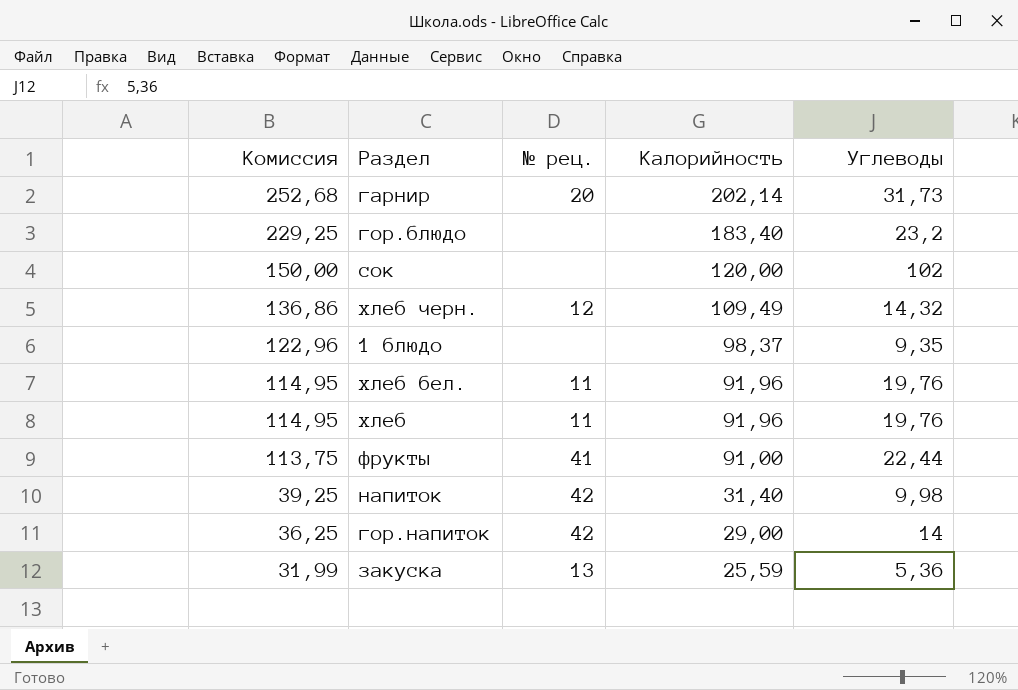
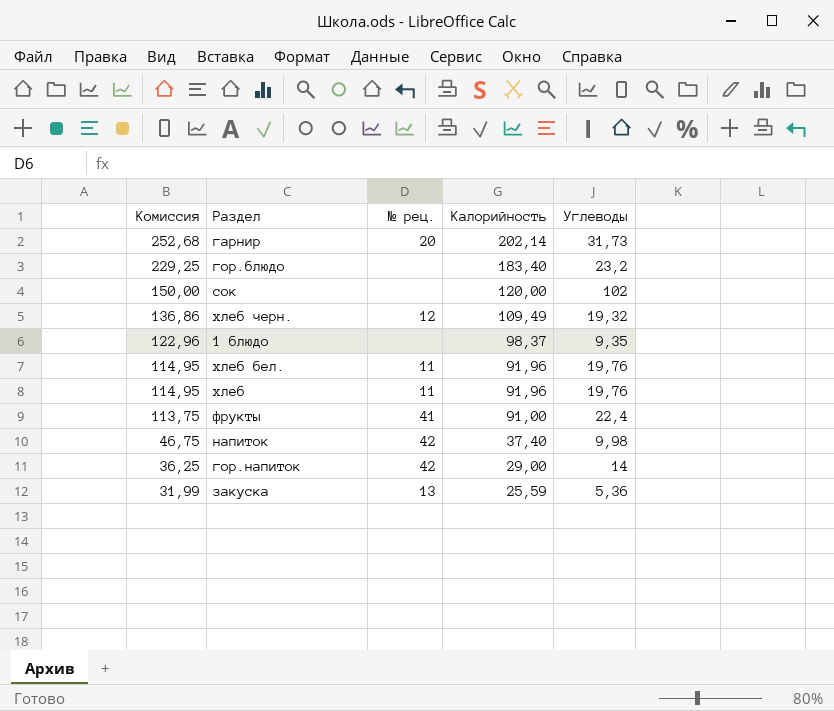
хлеб черн. | Углеводы: 14,32 -> 19,32
фрукты | Углеводы: 22,44 -> 22,4
напиток | Комиссия: 39,25 -> 46,75
напиток | Калорийность: 31,40 -> 37,40

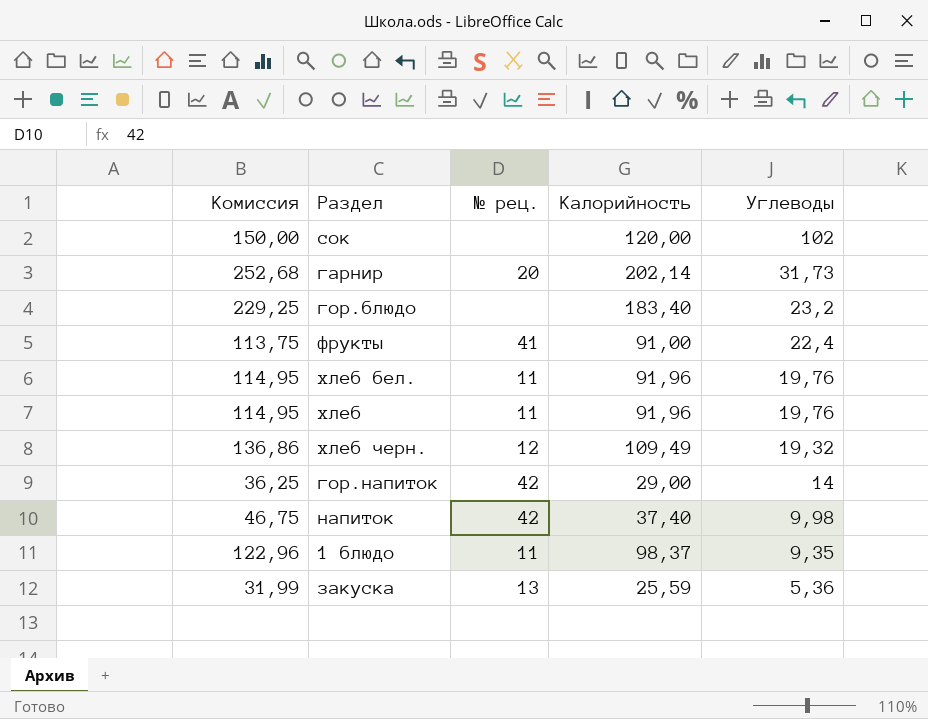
row order: Комиссия descending -> Углеводы descending
1 блюдо | № рец.: none -> 11

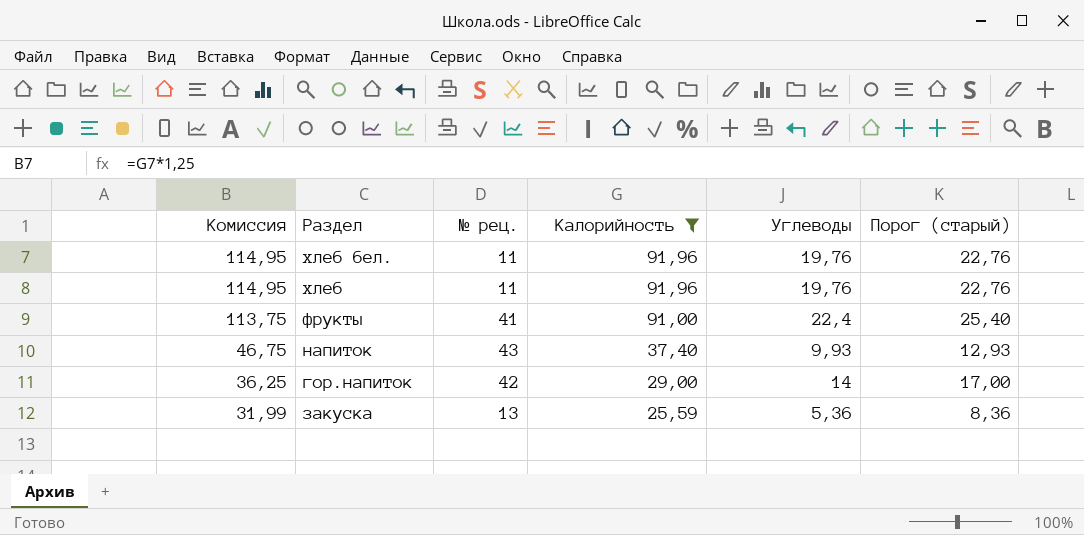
filter: none -> Калорийность <= 91,96
row order: Углеводы descending -> Комиссия descending
column Порог (старый) | formula: none -> [Углеводы] + 3
напиток | № рец.: 42 -> 43
напиток | Углеводы: 9,98 -> 9,93

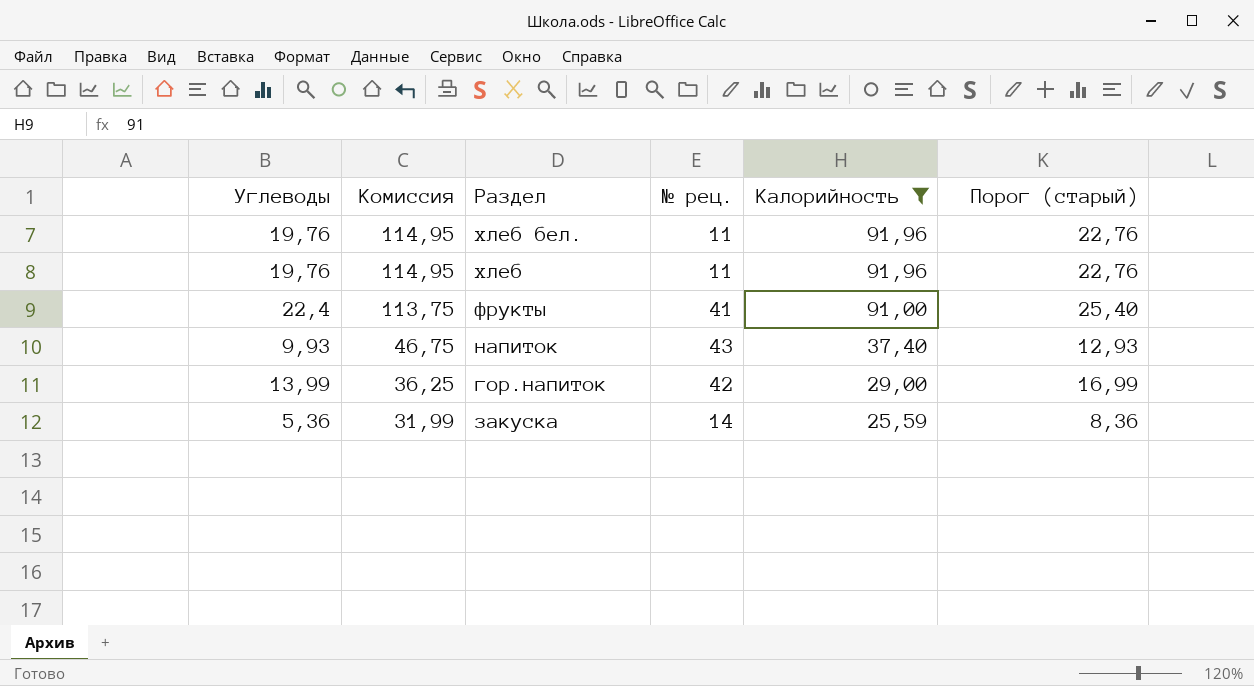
column Углеводы | position: 5 -> 1
гор.напиток | Углеводы: 14 -> 13,99
гор.напиток | Порог (старый): 17,00 -> 16,99
закуска | № рец.: 13 -> 14

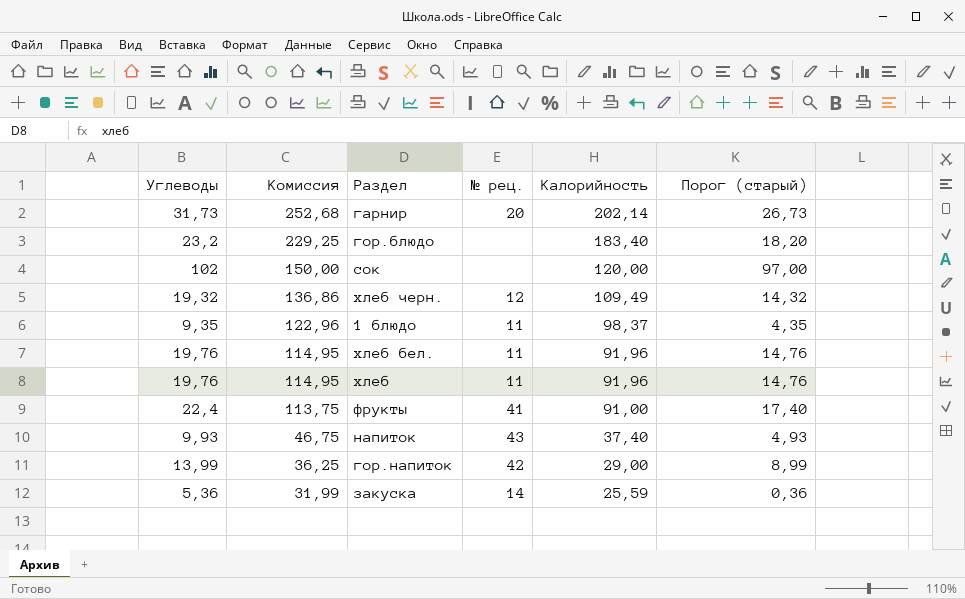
filter: Калорийность <= 91,96 -> none
column Порог (старый) | formula: [Углеводы] + 3 -> [Углеводы] - 5

